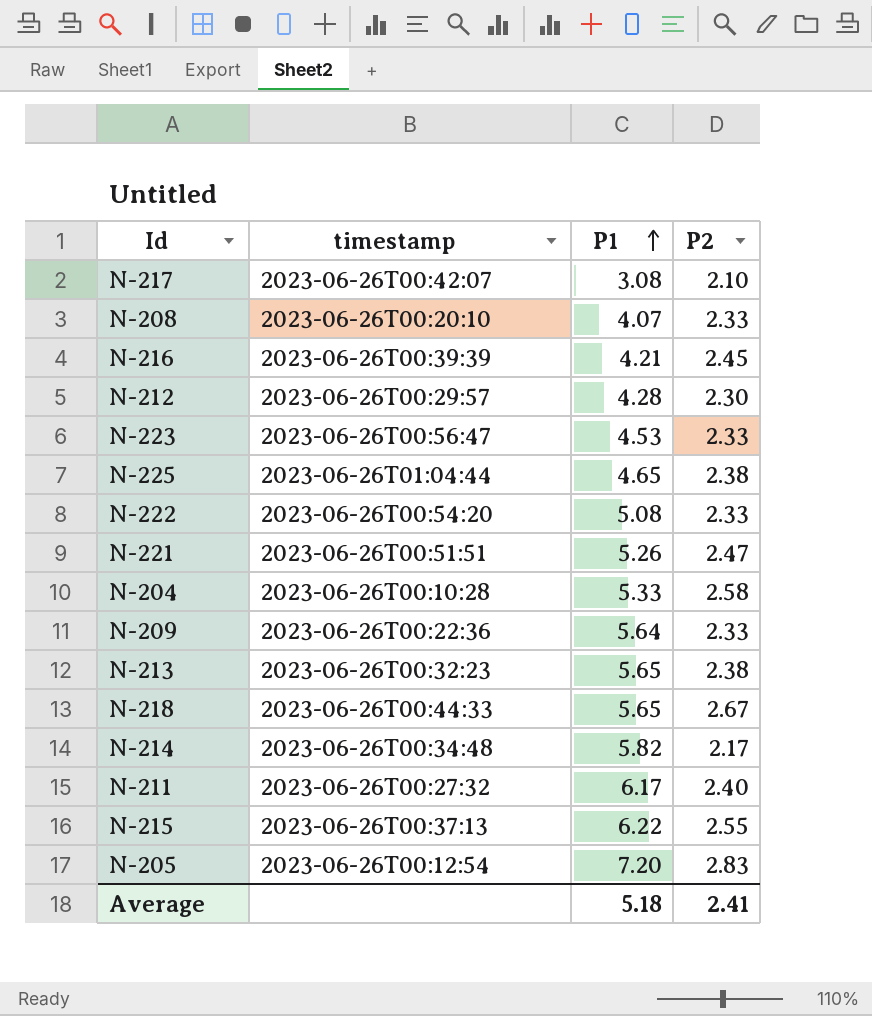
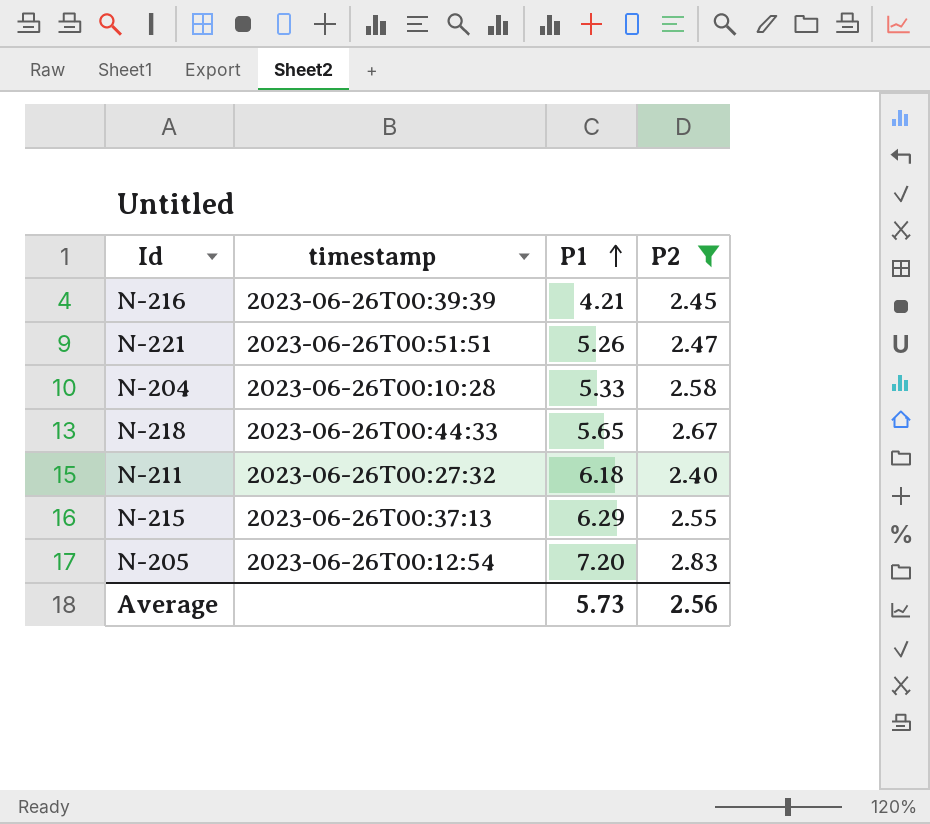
filter: none -> P2 >= 2.40
N-211 | P1: 6.17 -> 6.18
N-215 | P1: 6.22 -> 6.29
Average | P1: 5.18 -> 5.73
Average | P2: 2.41 -> 2.56

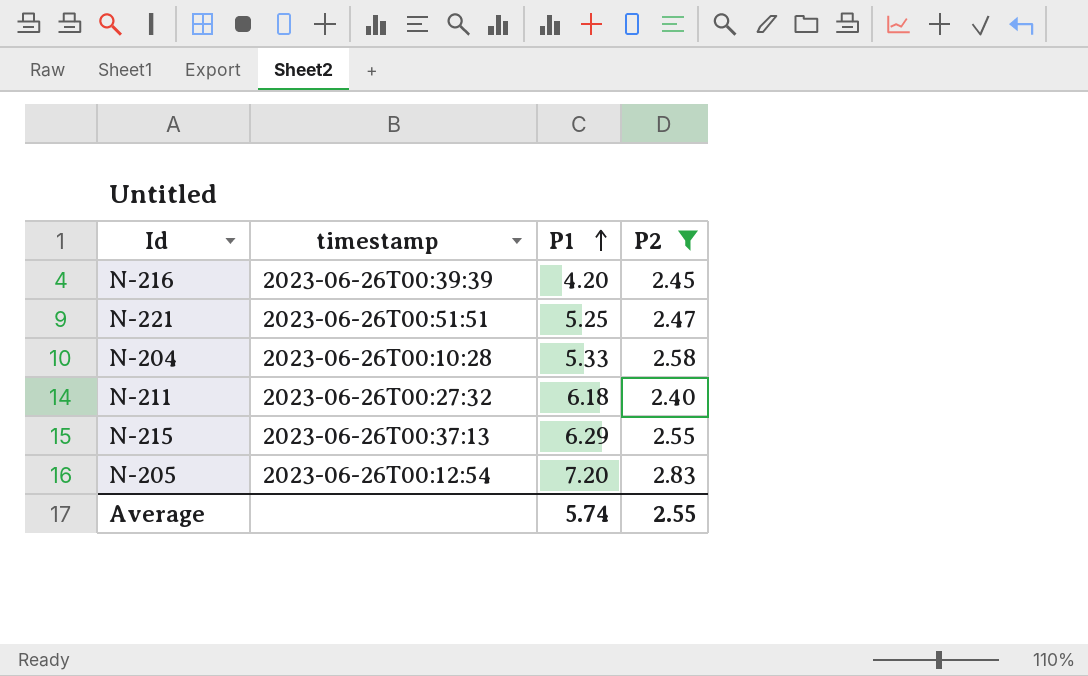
row N-218: 2023-06-26T00:44:33 | 5.65 | 2.67 -> none
N-216 | P1: 4.21 -> 4.20
N-221 | P1: 5.26 -> 5.25
Average | P1: 5.73 -> 5.74
Average | P2: 2.56 -> 2.55

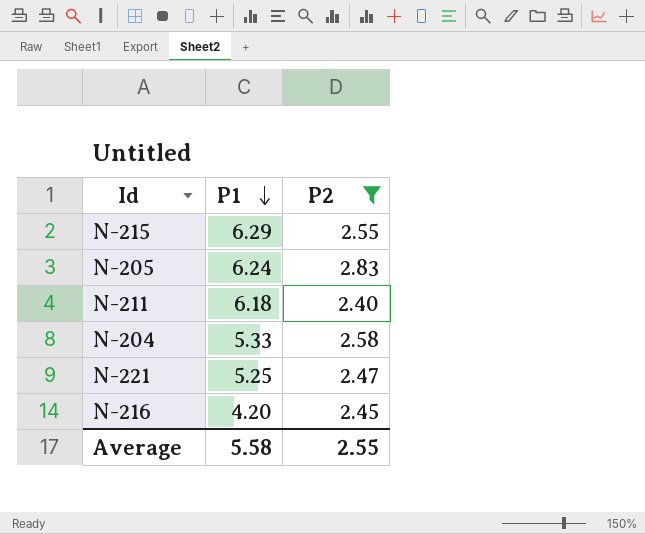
row order: P1 ascending -> P1 descending
column timestamp | position: 2 -> none
N-205 | P1: 7.20 -> 6.24
Average | P1: 5.74 -> 5.58

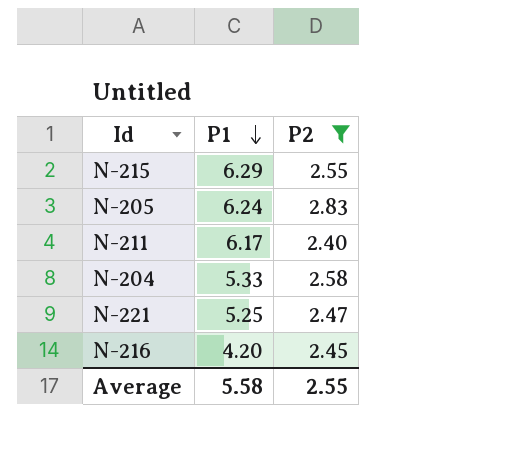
N-211 | P1: 6.18 -> 6.17

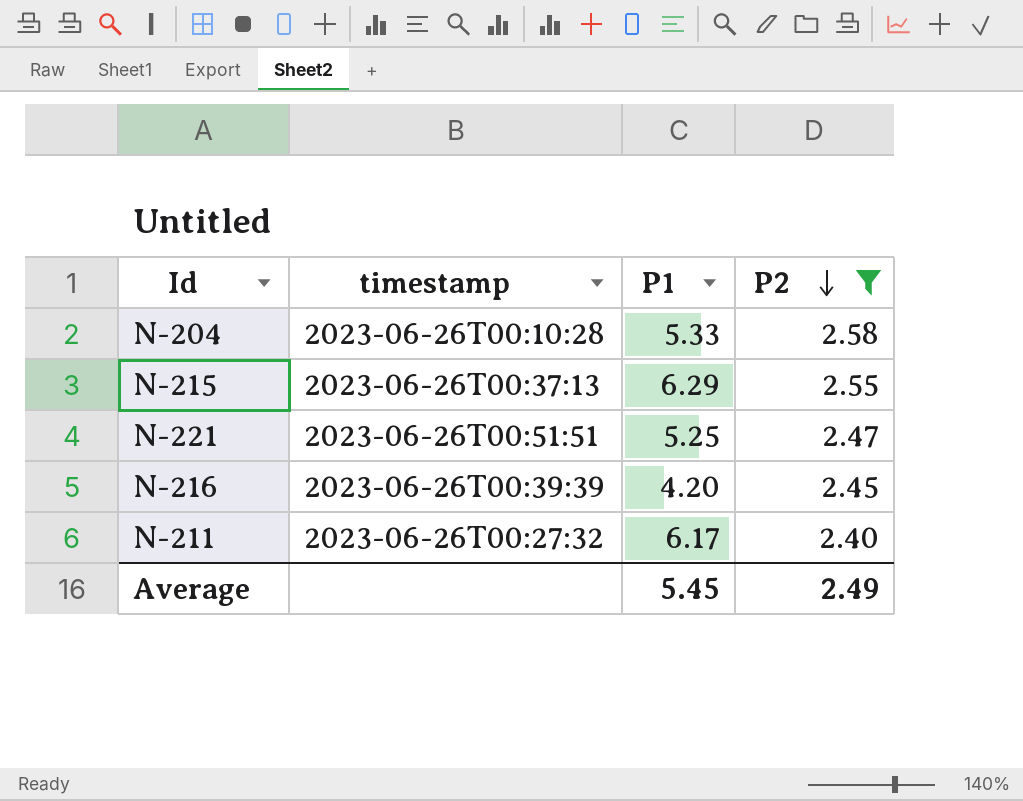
row order: P1 descending -> P2 descending
column timestamp | position: none -> 2
row N-205: 6.24 | 2.83 -> none
Average | P1: 5.58 -> 5.45
Average | P2: 2.55 -> 2.49

